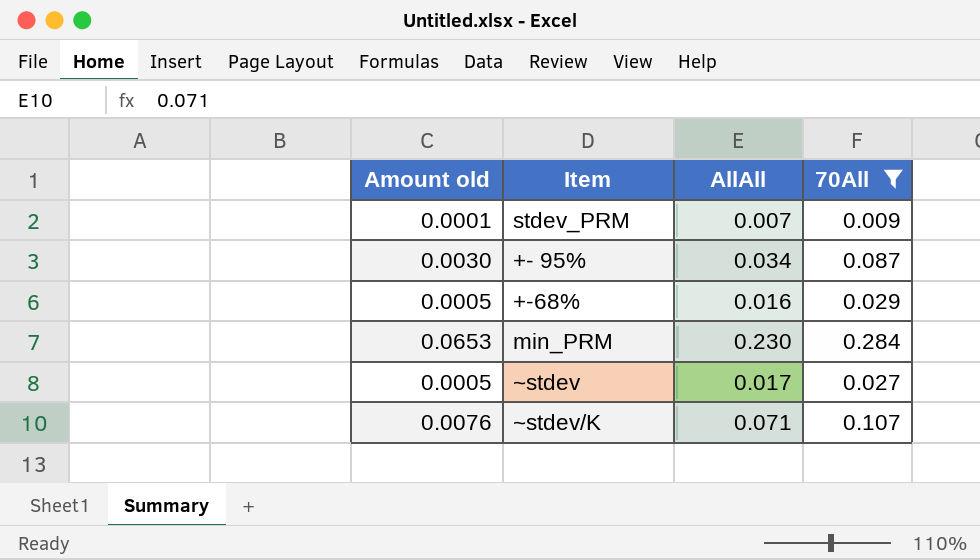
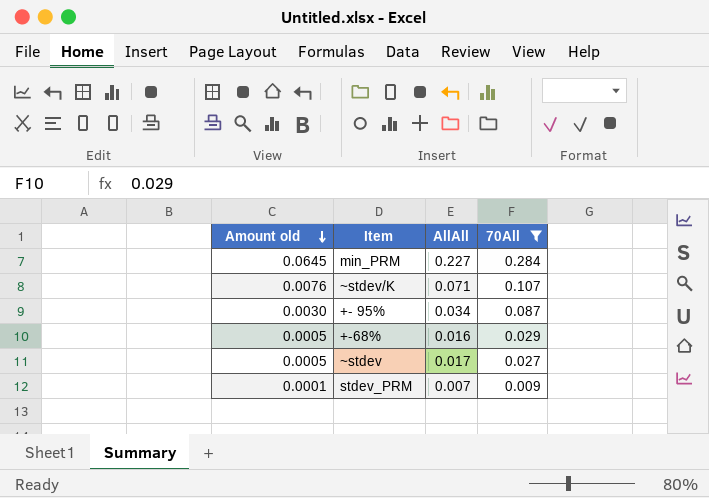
row order: none -> Amount old descending
min_PRM | Amount old: 0.0653 -> 0.0645
min_PRM | AllAll: 0.230 -> 0.227

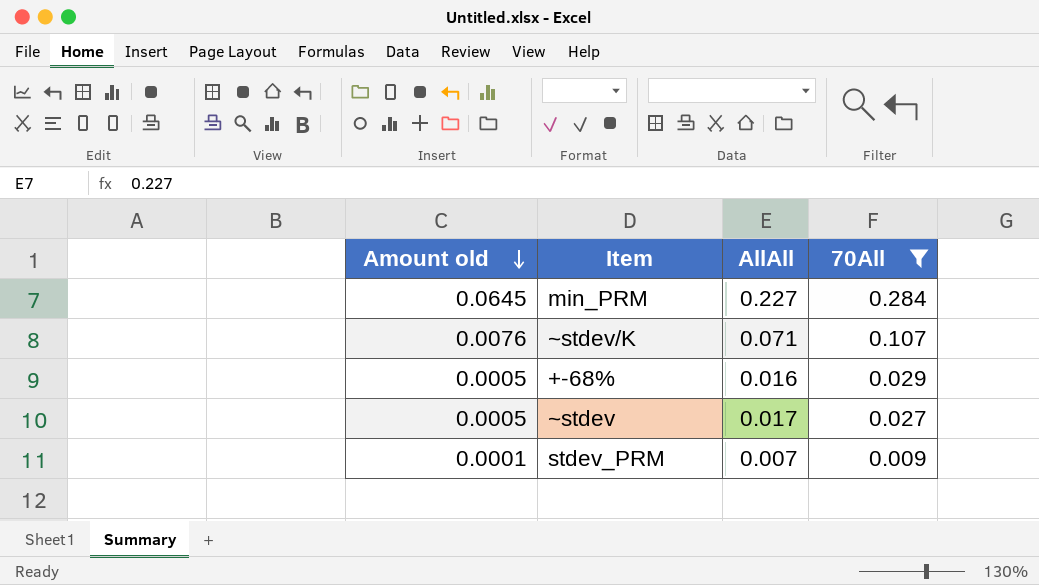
row +- 95%: 0.0030 | 0.034 | 0.087 -> none

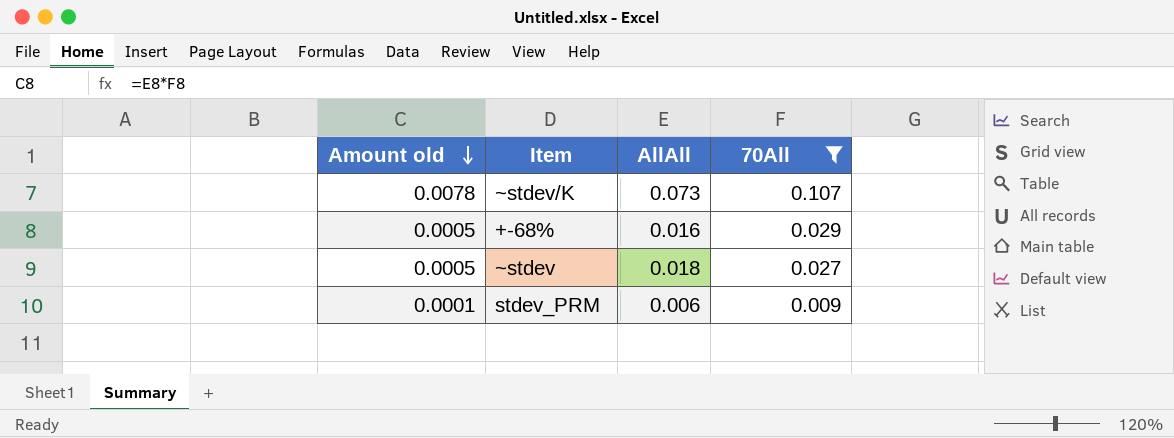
row min_PRM: 0.0645 | 0.227 | 0.284 -> none
~stdev/K | Amount old: 0.0076 -> 0.0078
~stdev/K | AllAll: 0.071 -> 0.073
~stdev | AllAll: 0.017 -> 0.018
stdev_PRM | AllAll: 0.007 -> 0.006

